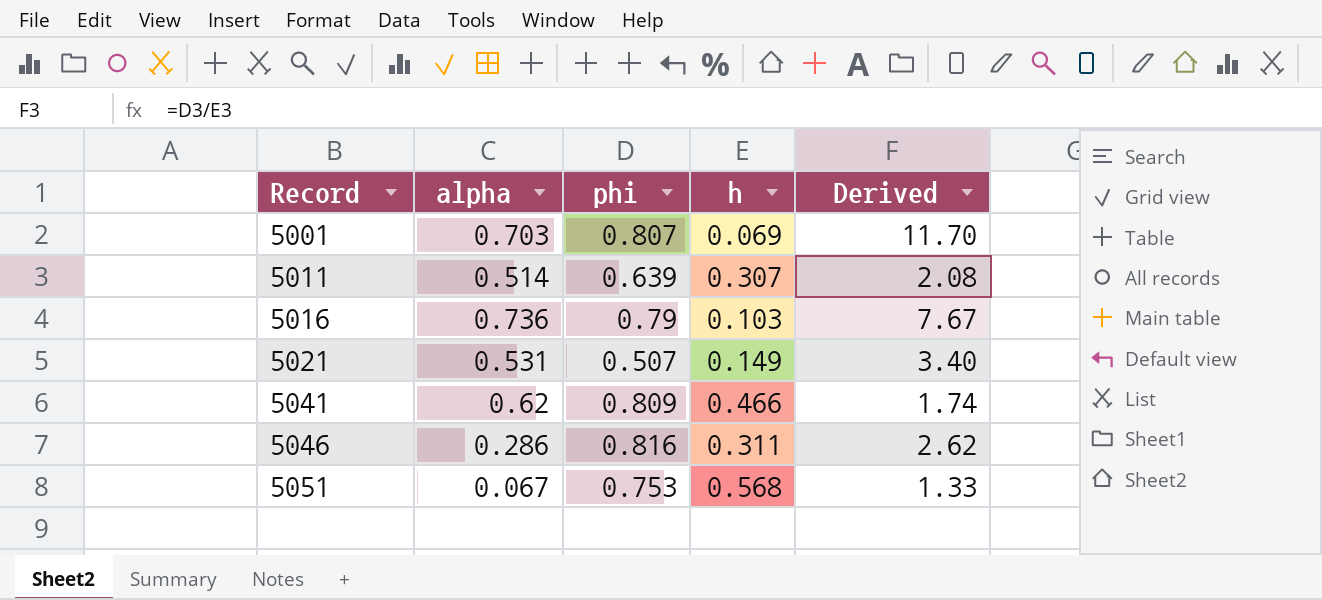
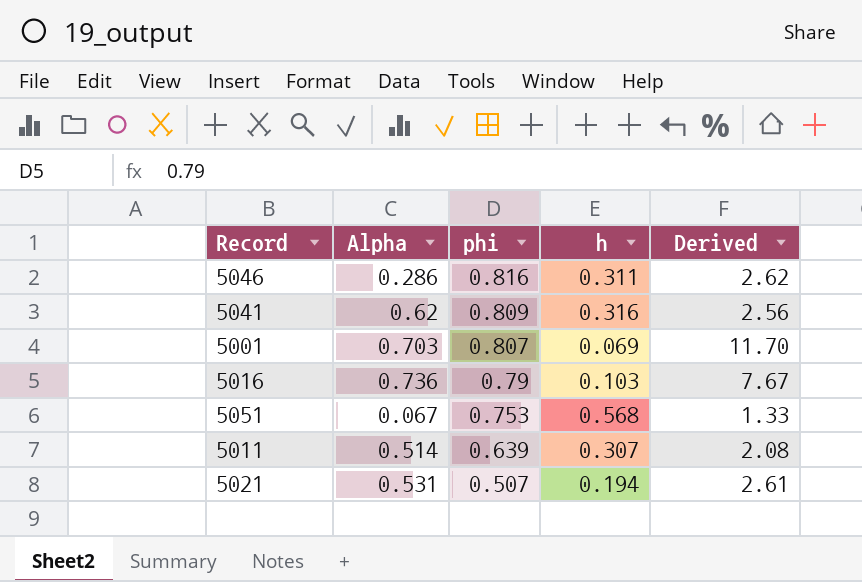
row order: Record ascending -> phi descending
column name: alpha -> Alpha
5041 | h: 0.466 -> 0.316
5041 | Derived: 1.74 -> 2.56
5021 | h: 0.149 -> 0.194
5021 | Derived: 3.40 -> 2.61

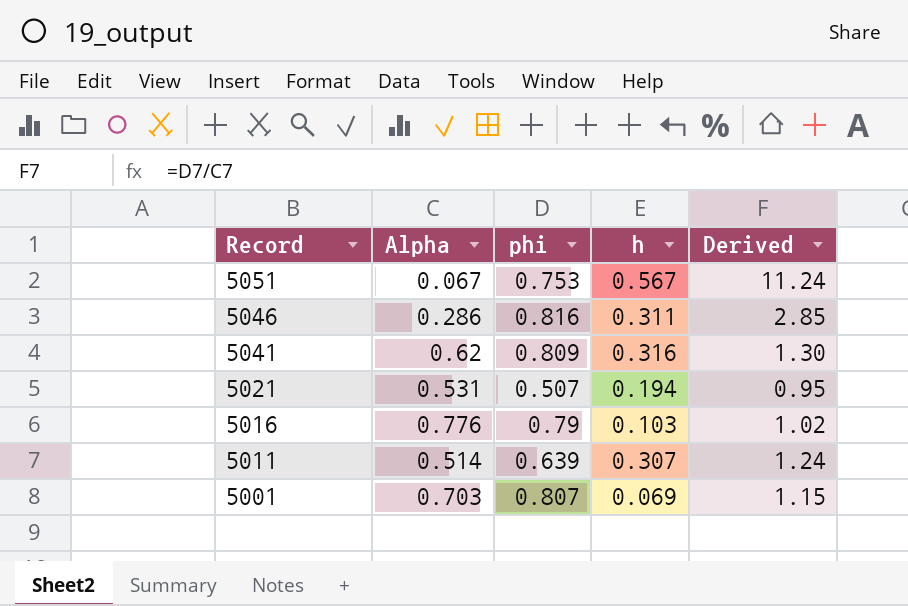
row order: phi descending -> Record descending
column Derived | formula: [phi] / [h] -> [phi] / [Alpha]
5051 | h: 0.568 -> 0.567
5016 | Alpha: 0.736 -> 0.776

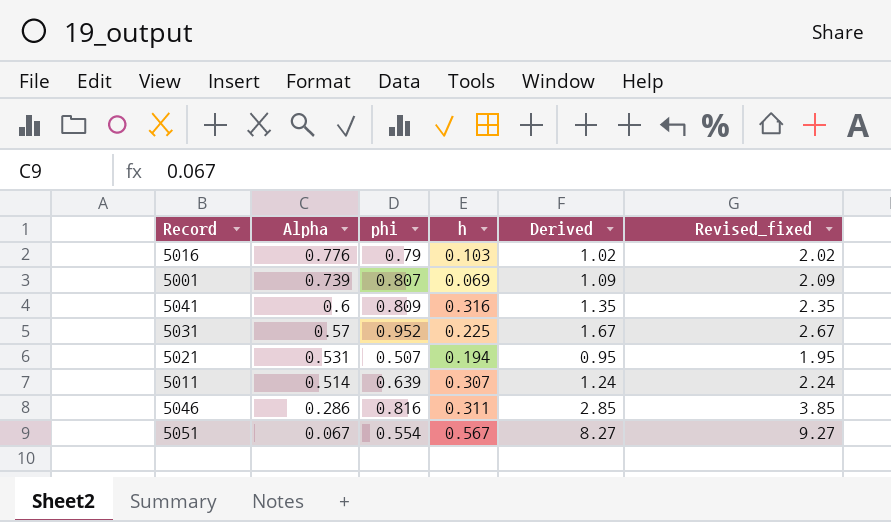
row order: Record descending -> Alpha descending
column Revised_fixed | formula: none -> [Derived] + 1
5001 | Alpha: 0.703 -> 0.739
5001 | Derived: 1.15 -> 1.09
5041 | Alpha: 0.62 -> 0.6
5041 | Derived: 1.30 -> 1.35
row 5031: none -> 0.57 | 0.952 | 0.225 | 1.67 | 2.67
5051 | phi: 0.753 -> 0.554
5051 | Derived: 11.24 -> 8.27

